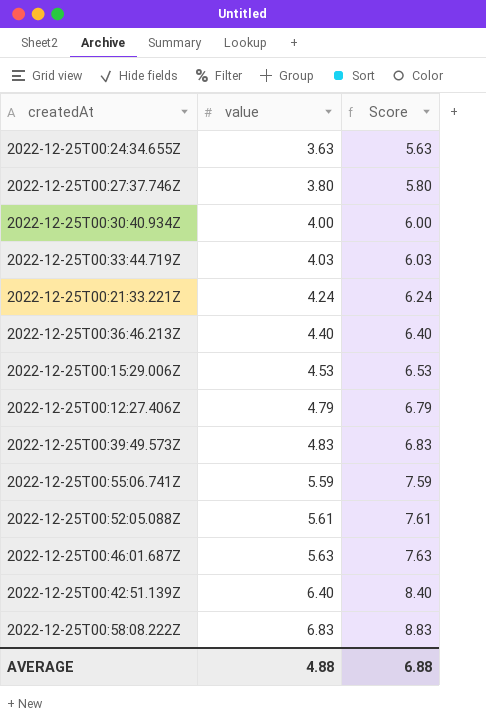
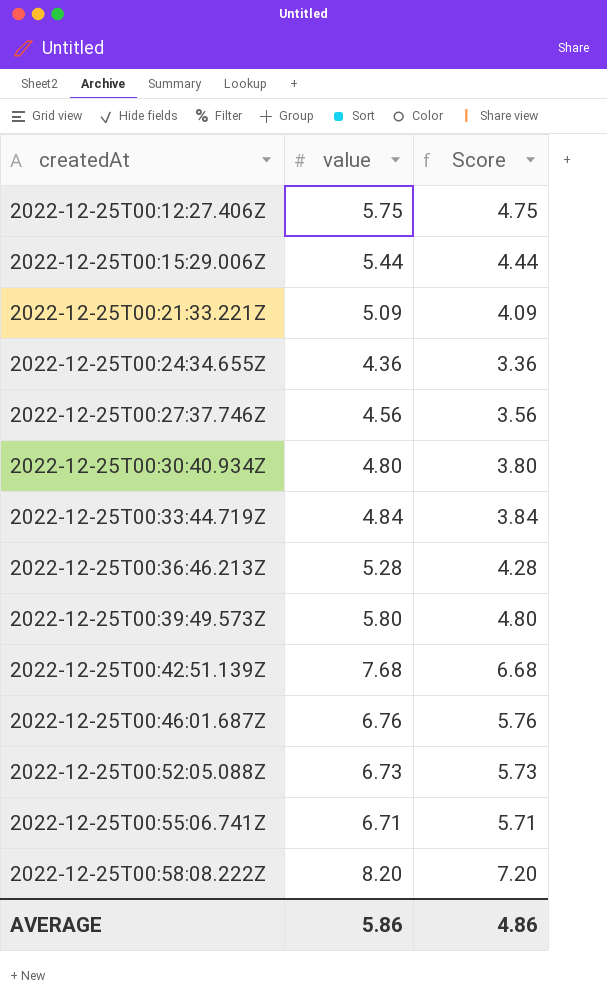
row order: value ascending -> createdAt ascending
column Score | formula: [value] + 2 -> [value] - 1
2022-12-25T00:12:27.406Z | value: 4.79 -> 5.75
2022-12-25T00:15:29.006Z | value: 4.53 -> 5.44
2022-12-25T00:21:33.221Z | value: 4.24 -> 5.09
2022-12-25T00:24:34.655Z | value: 3.63 -> 4.36
2022-12-25T00:27:37.746Z | value: 3.80 -> 4.56
2022-12-25T00:30:40.934Z | value: 4.00 -> 4.80
2022-12-25T00:33:44.719Z | value: 4.03 -> 4.84
2022-12-25T00:36:46.213Z | value: 4.40 -> 5.28
2022-12-25T00:39:49.573Z | value: 4.83 -> 5.80
2022-12-25T00:42:51.139Z | value: 6.40 -> 7.68
2022-12-25T00:46:01.687Z | value: 5.63 -> 6.76
2022-12-25T00:52:05.088Z | value: 5.61 -> 6.73
2022-12-25T00:55:06.741Z | value: 5.59 -> 6.71
2022-12-25T00:58:08.222Z | value: 6.83 -> 8.20
AVERAGE | value: 4.88 -> 5.86
AVERAGE | Score: 6.88 -> 4.86

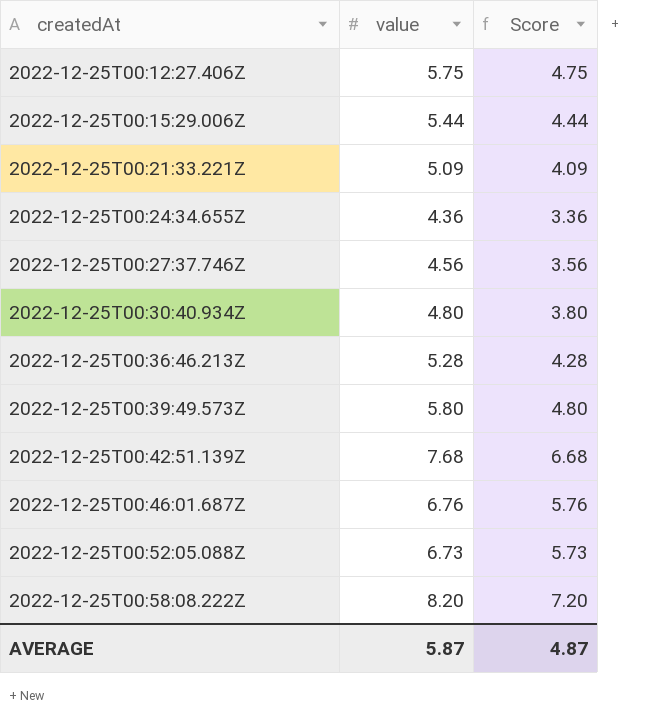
row 2022-12-25T00:33:44.719Z: 4.84 | 3.84 -> none
row 2022-12-25T00:55:06.741Z: 6.71 | 5.71 -> none
AVERAGE | value: 5.86 -> 5.87
AVERAGE | Score: 4.86 -> 4.87

